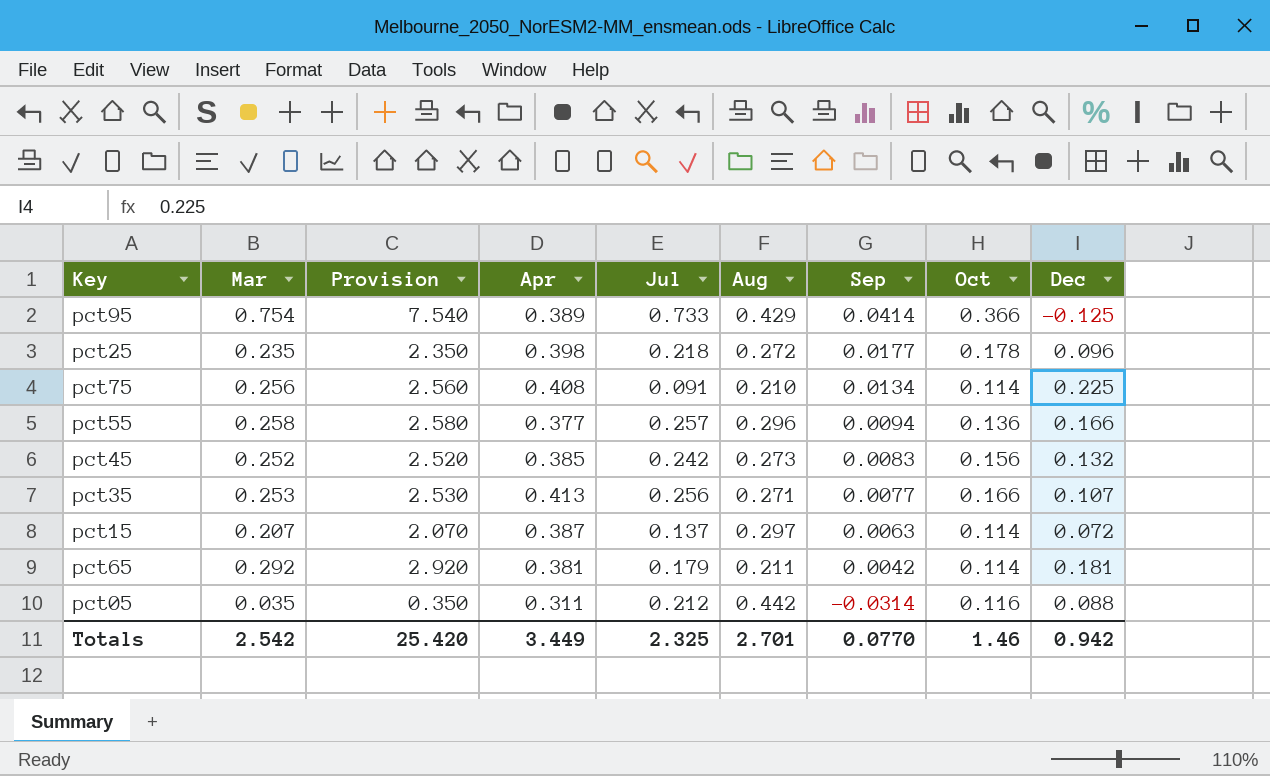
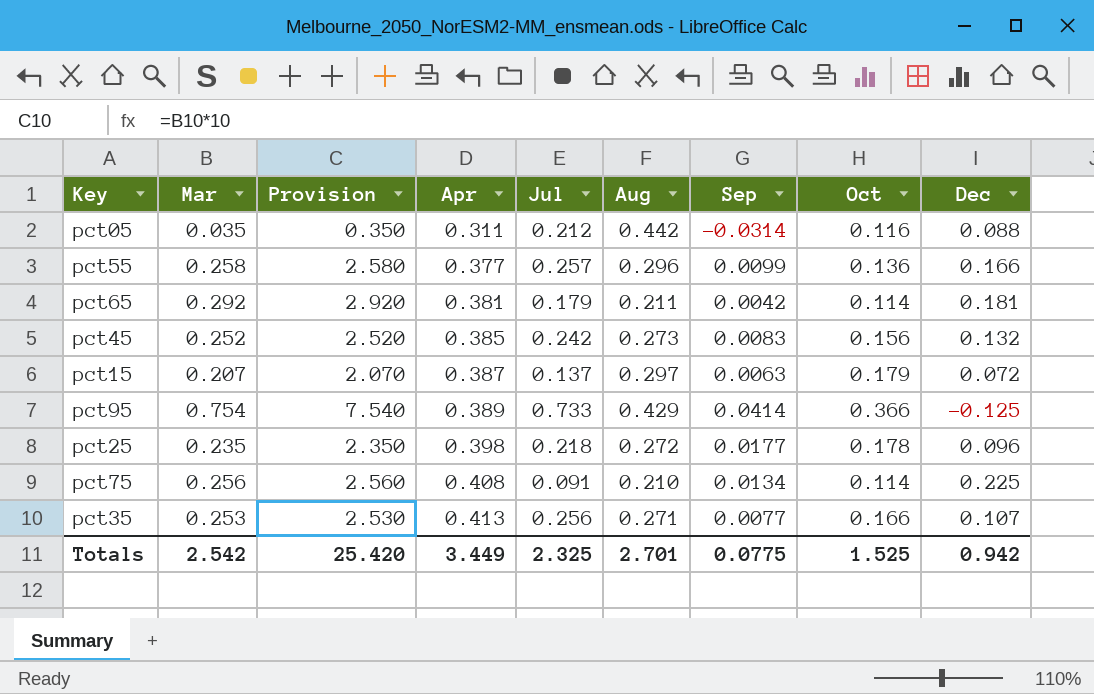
row order: Sep descending -> Apr ascending
pct55 | Sep: 0.0094 -> 0.0099
pct15 | Oct: 0.114 -> 0.179
Totals | Sep: 0.0770 -> 0.0775
Totals | Oct: 1.46 -> 1.525

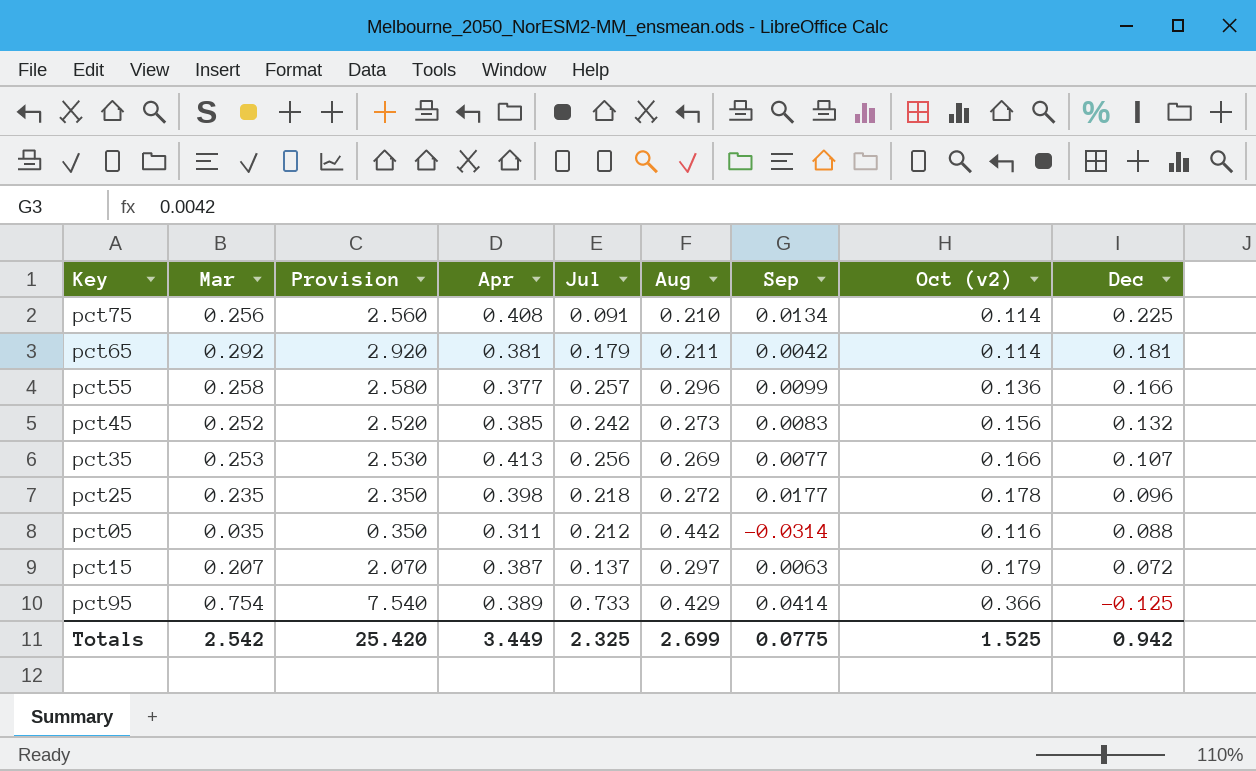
row order: Apr ascending -> Dec descending
column name: Oct -> Oct (v2)
pct35 | Aug: 0.271 -> 0.269
Totals | Aug: 2.701 -> 2.699

